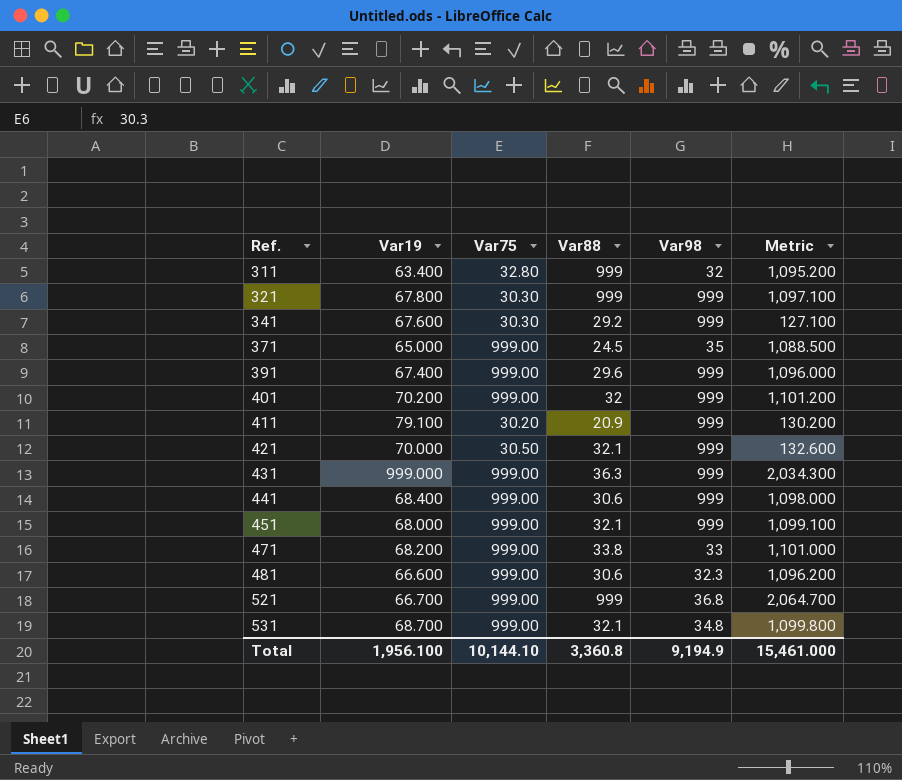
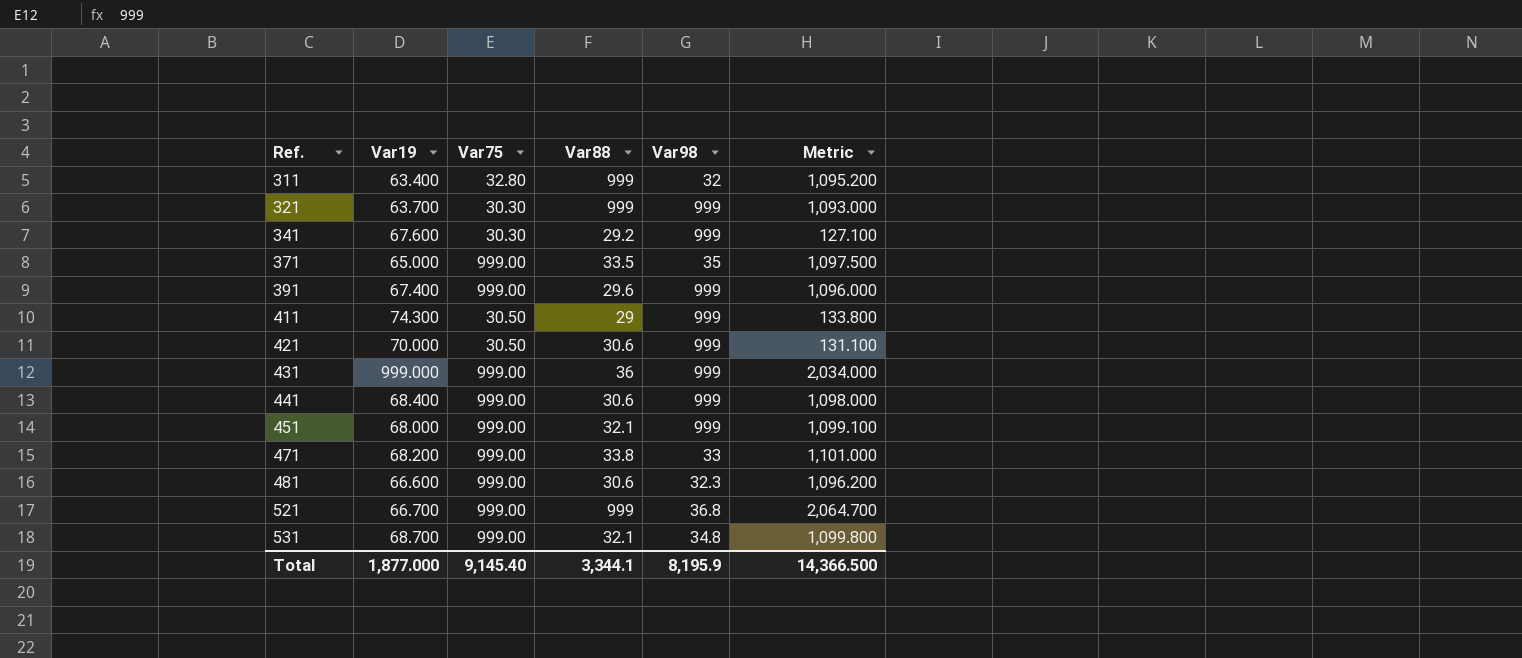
row 401: 70.200 | 999.00 | 32 | 999 | 1,101.200 -> none
321 | Var19: 67.800 -> 63.700
321 | Metric: 1,097.100 -> 1,093.000
371 | Var88: 24.5 -> 33.5
371 | Metric: 1,088.500 -> 1,097.500
411 | Var19: 79.100 -> 74.300
411 | Var75: 30.20 -> 30.50
411 | Var88: 20.9 -> 29
411 | Metric: 130.200 -> 133.800
421 | Var88: 32.1 -> 30.6
421 | Metric: 132.600 -> 131.100
431 | Var88: 36.3 -> 36
431 | Metric: 2,034.300 -> 2,034.000
Total | Var19: 1,956.100 -> 1,877.000
Total | Var75: 10,144.10 -> 9,145.40
Total | Var88: 3,360.8 -> 3,344.1
Total | Var98: 9,194.9 -> 8,195.9
Total | Metric: 15,461.000 -> 14,366.500

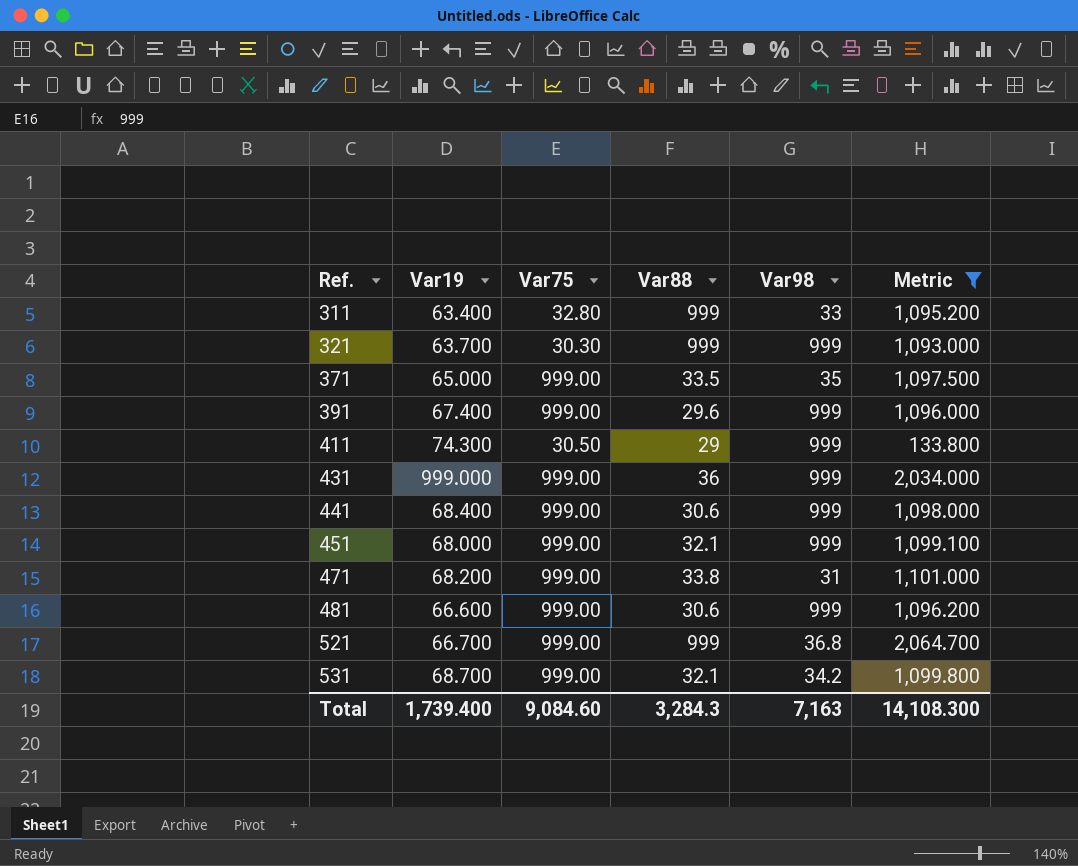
filter: none -> Metric >= 133.800
311 | Var98: 32 -> 33
471 | Var98: 33 -> 31
481 | Var98: 32.3 -> 999
531 | Var98: 34.8 -> 34.2
Total | Var19: 1,877.000 -> 1,739.400
Total | Var75: 9,145.40 -> 9,084.60
Total | Var88: 3,344.1 -> 3,284.3
Total | Var98: 8,195.9 -> 7,163
Total | Metric: 14,366.500 -> 14,108.300

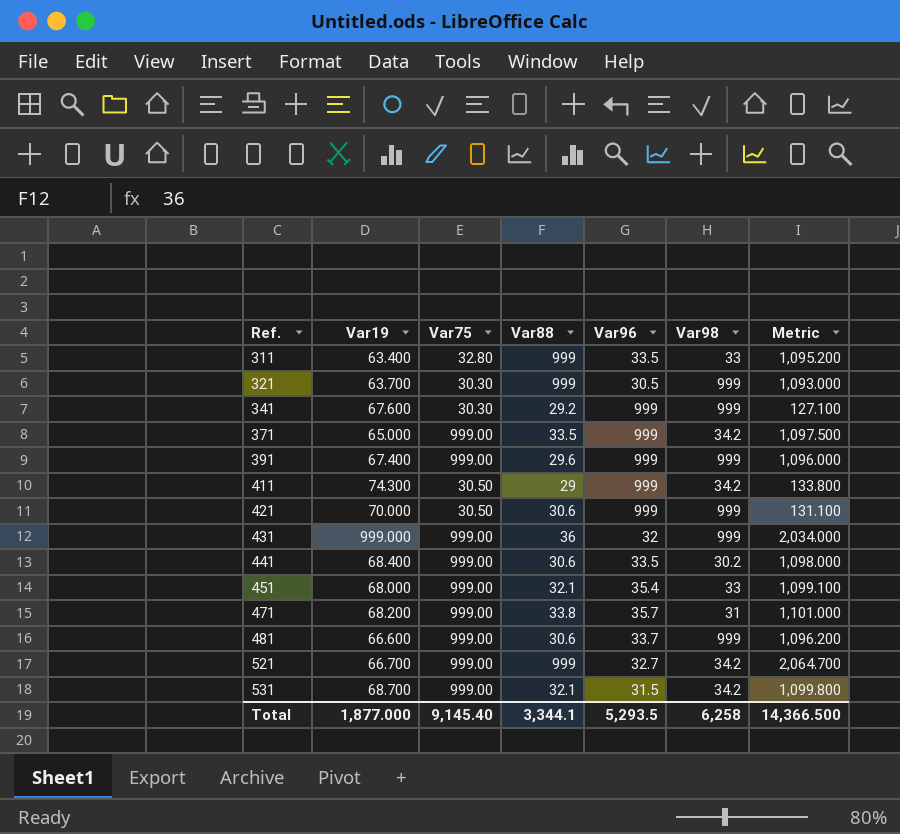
filter: Metric >= 133.800 -> none
column Var96 | position: none -> 5
371 | Var98: 35 -> 34.2
411 | Var98: 999 -> 34.2
441 | Var98: 999 -> 30.2
451 | Var98: 999 -> 33
521 | Var98: 36.8 -> 34.2
Total | Var19: 1,739.400 -> 1,877.000
Total | Var75: 9,084.60 -> 9,145.40
Total | Var88: 3,284.3 -> 3,344.1
Total | Var98: 7,163 -> 6,258
Total | Metric: 14,108.300 -> 14,366.500

